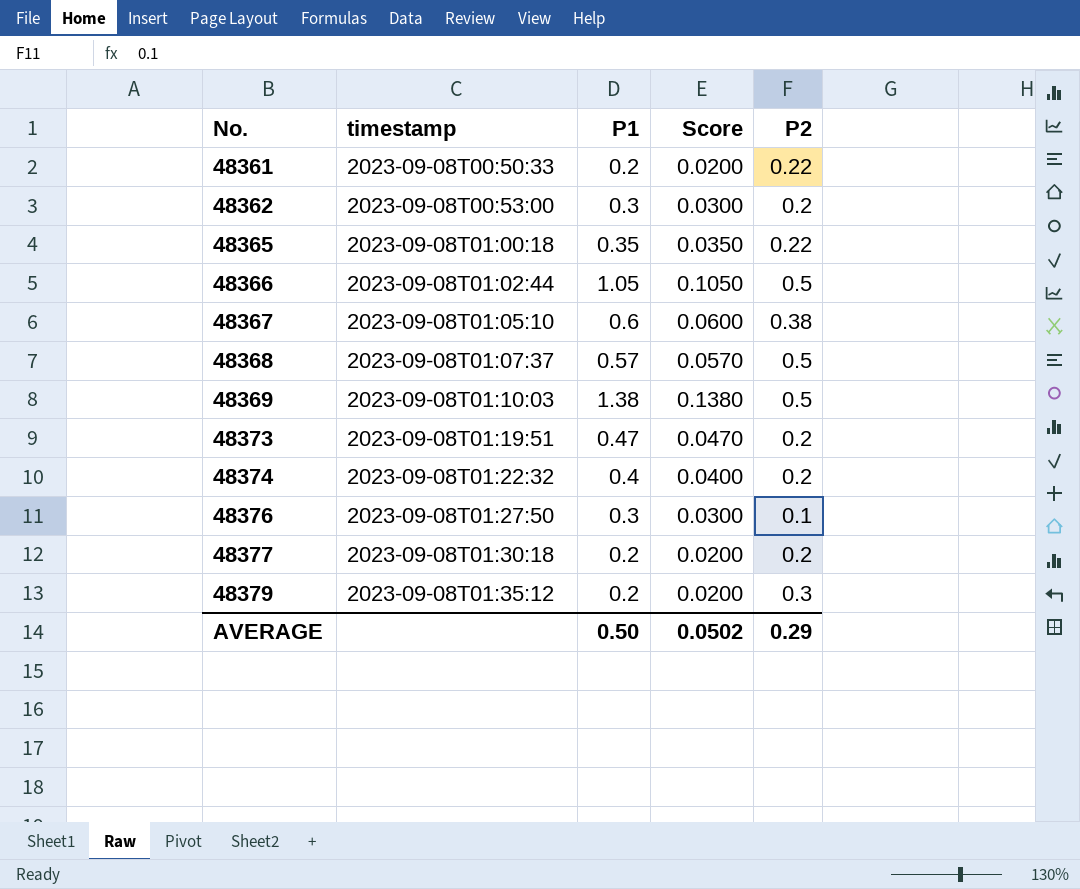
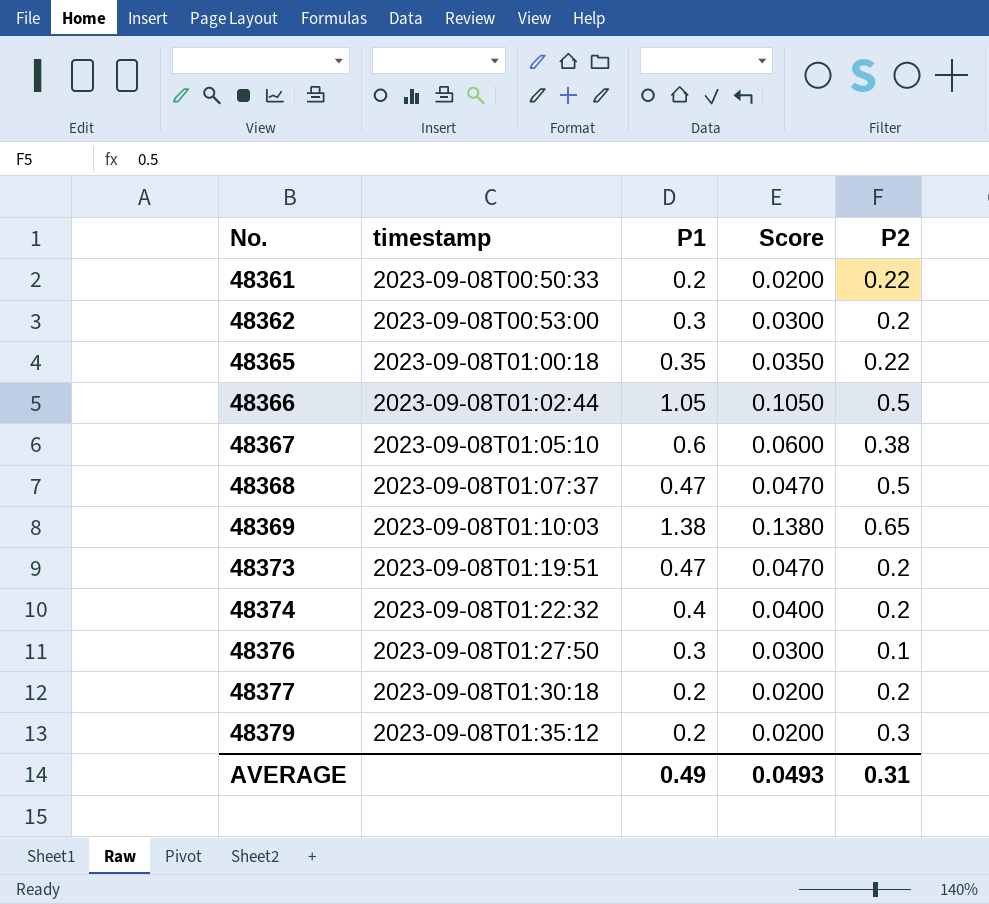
48368 | P1: 0.57 -> 0.47
48368 | Score: 0.0570 -> 0.0470
48369 | P2: 0.5 -> 0.65
AVERAGE | P1: 0.50 -> 0.49
AVERAGE | Score: 0.0502 -> 0.0493
AVERAGE | P2: 0.29 -> 0.31

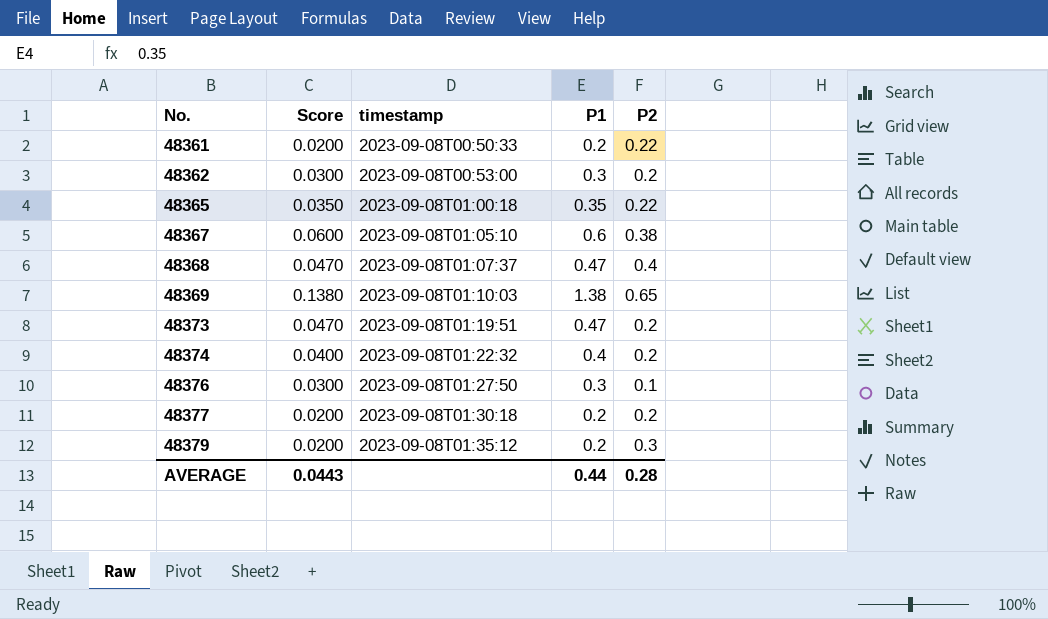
column Score | position: 4 -> 2
row 48366: 2023-09-08T01:02:44 | 1.05 | 0.1050 | 0.5 -> none
48368 | P2: 0.5 -> 0.4
AVERAGE | Score: 0.0493 -> 0.0443
AVERAGE | P1: 0.49 -> 0.44
AVERAGE | P2: 0.31 -> 0.28

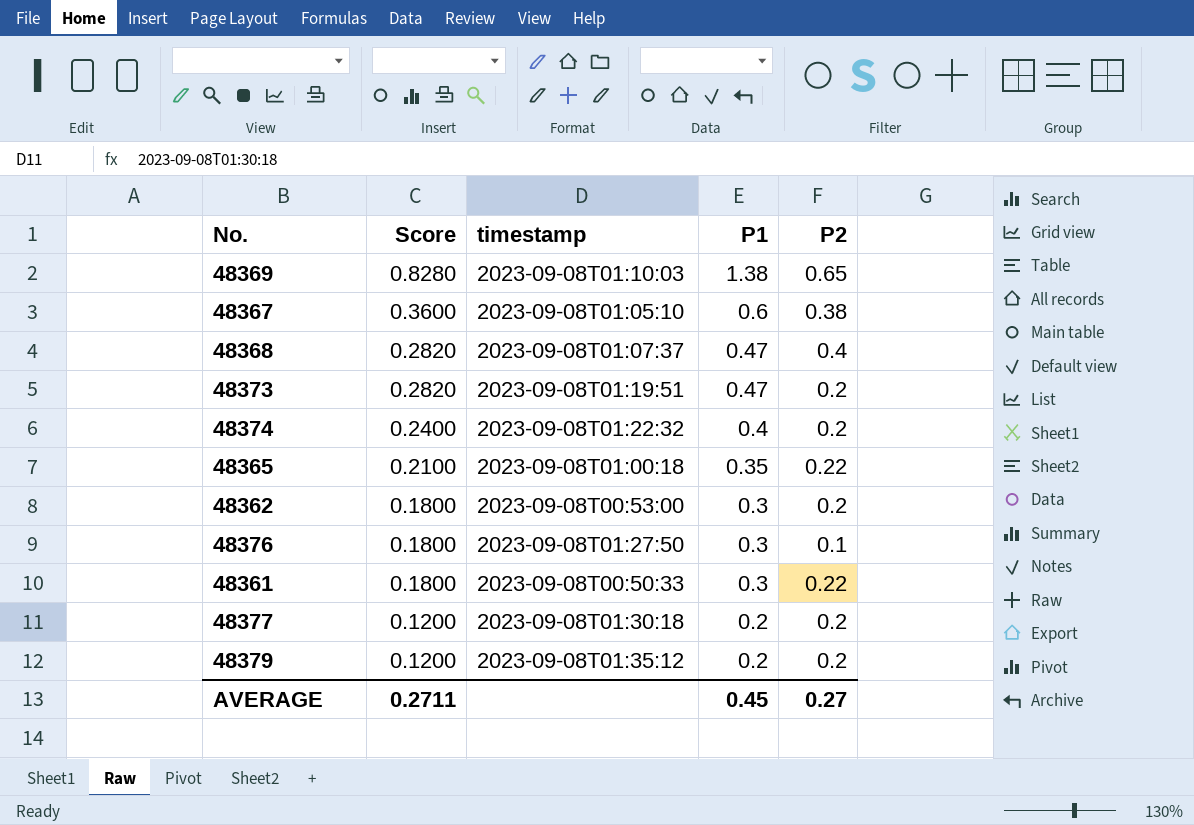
row order: No. ascending -> Score descending
column Score | formula: [P1] * 0.1 -> [P1] * 0.6
48361 | P1: 0.2 -> 0.3
48379 | P2: 0.3 -> 0.2
AVERAGE | Score: 0.0443 -> 0.2711
AVERAGE | P1: 0.44 -> 0.45
AVERAGE | P2: 0.28 -> 0.27

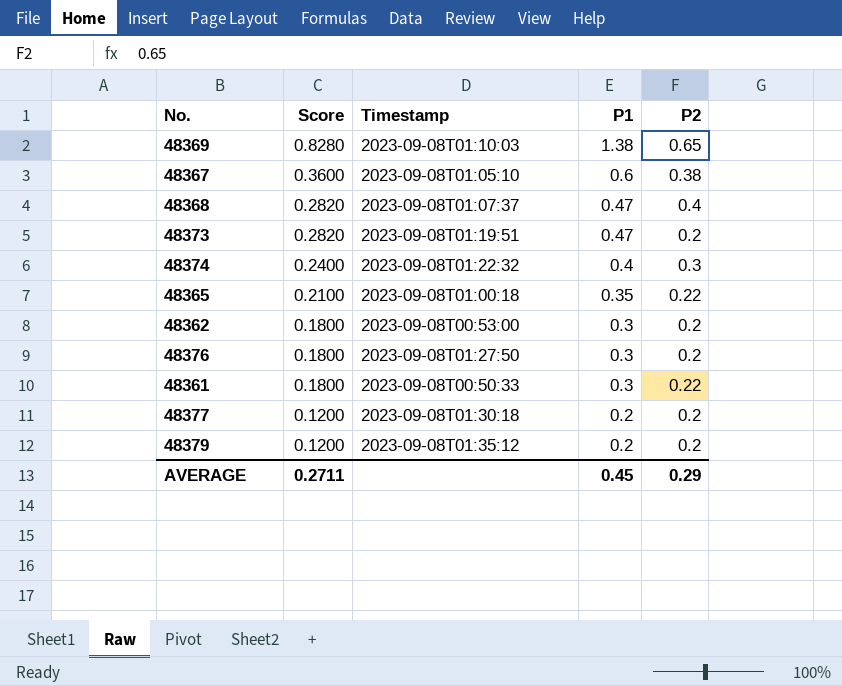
column name: timestamp -> Timestamp
48374 | P2: 0.2 -> 0.3
48376 | P2: 0.1 -> 0.2
AVERAGE | P2: 0.27 -> 0.29

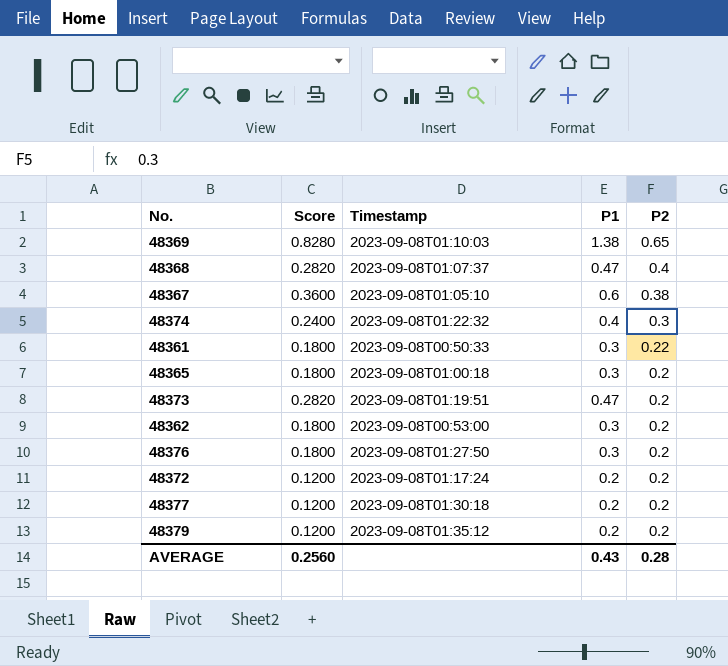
row order: Score descending -> P2 descending
48365 | Score: 0.2100 -> 0.1800
48365 | P1: 0.35 -> 0.3
48365 | P2: 0.22 -> 0.2
row 48372: none -> 0.1200 | 2023-09-08T01:17:24 | 0.2 | 0.2
AVERAGE | Score: 0.2711 -> 0.2560
AVERAGE | P1: 0.45 -> 0.43
AVERAGE | P2: 0.29 -> 0.28

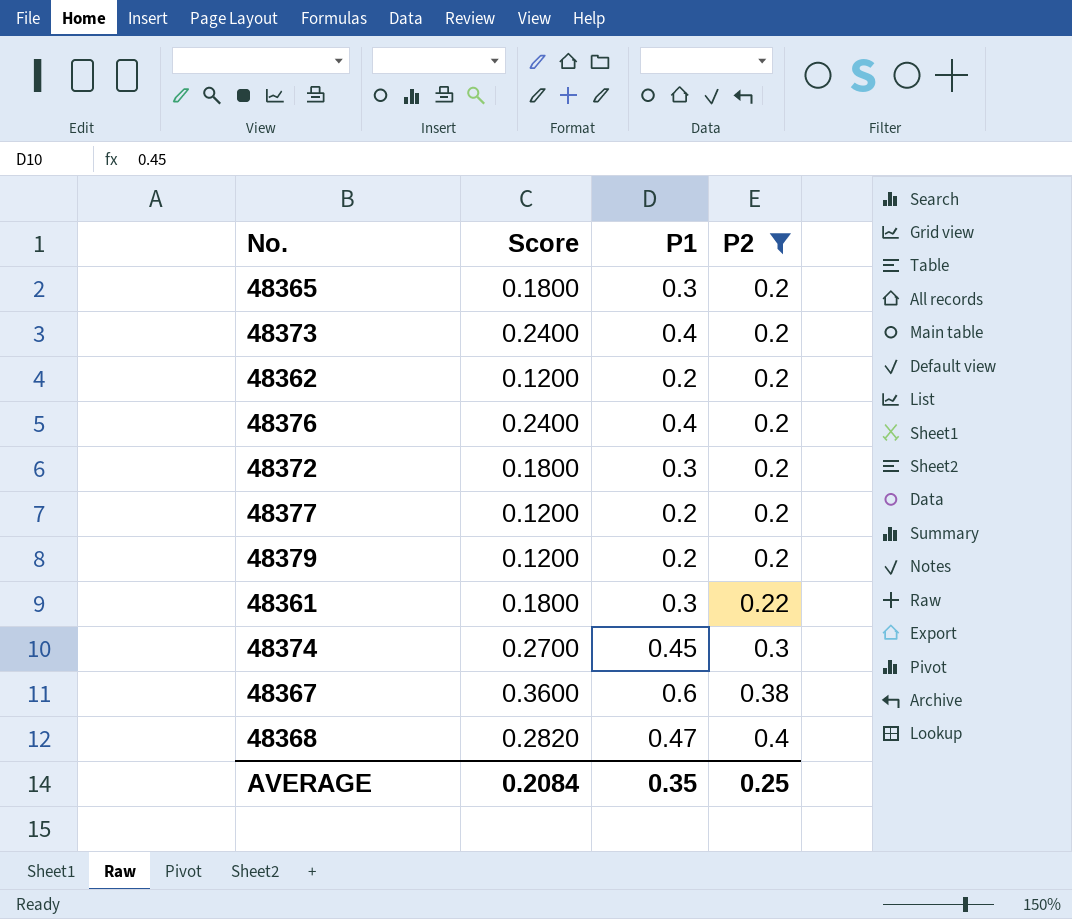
filter: none -> P2 != 0.65
row order: P2 descending -> P2 ascending
column Timestamp | position: 3 -> none
48373 | Score: 0.2820 -> 0.2400
48373 | P1: 0.47 -> 0.4
48362 | Score: 0.1800 -> 0.1200
48362 | P1: 0.3 -> 0.2
48376 | Score: 0.1800 -> 0.2400
48376 | P1: 0.3 -> 0.4
48372 | Score: 0.1200 -> 0.1800
48372 | P1: 0.2 -> 0.3
48374 | Score: 0.2400 -> 0.2700
48374 | P1: 0.4 -> 0.45
AVERAGE | Score: 0.2560 -> 0.2084
AVERAGE | P1: 0.43 -> 0.35
AVERAGE | P2: 0.28 -> 0.25

